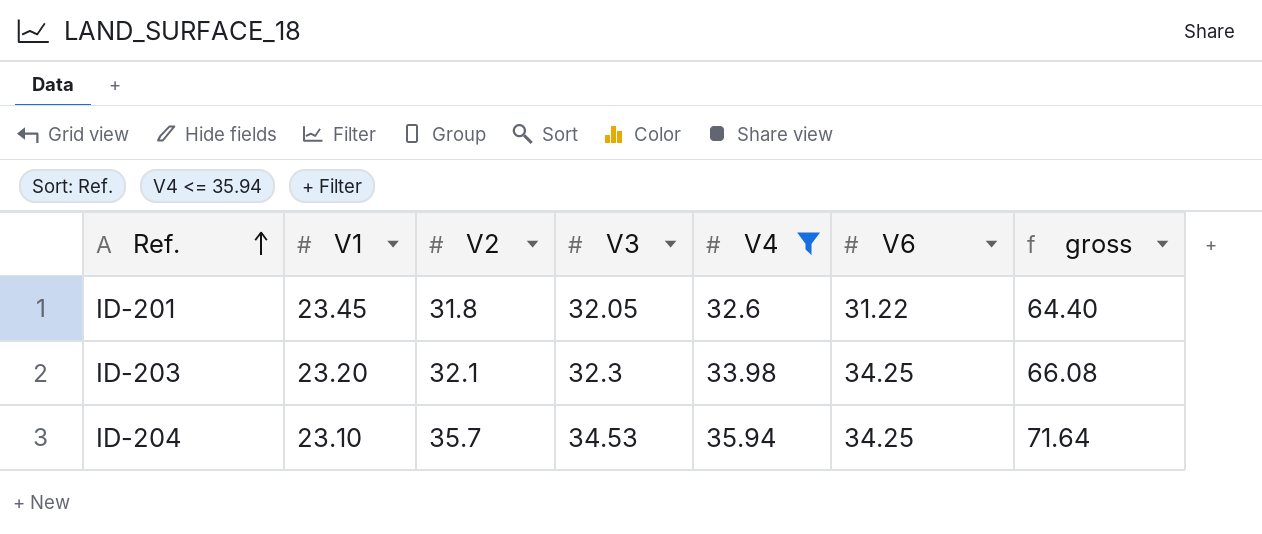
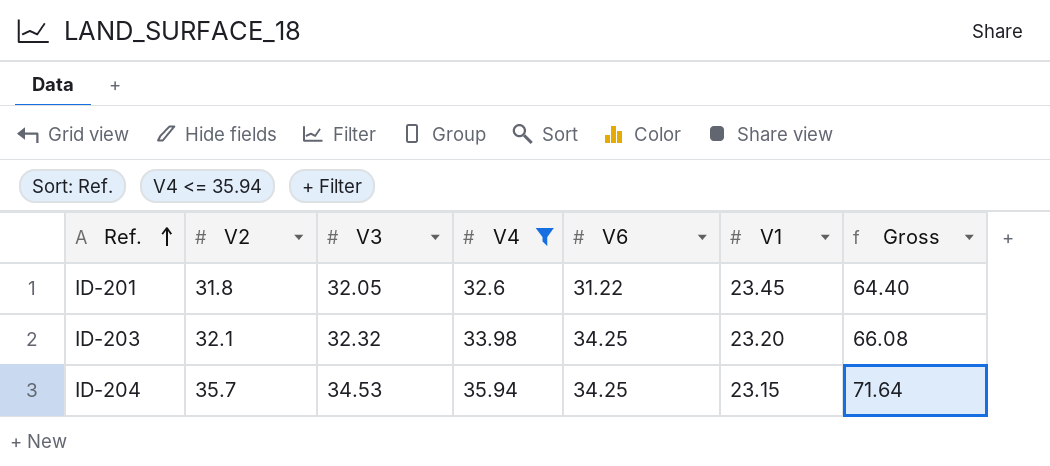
column V1 | position: 2 -> 6
column name: gross -> Gross
ID-203 | V3: 32.3 -> 32.32
ID-204 | V1: 23.10 -> 23.15

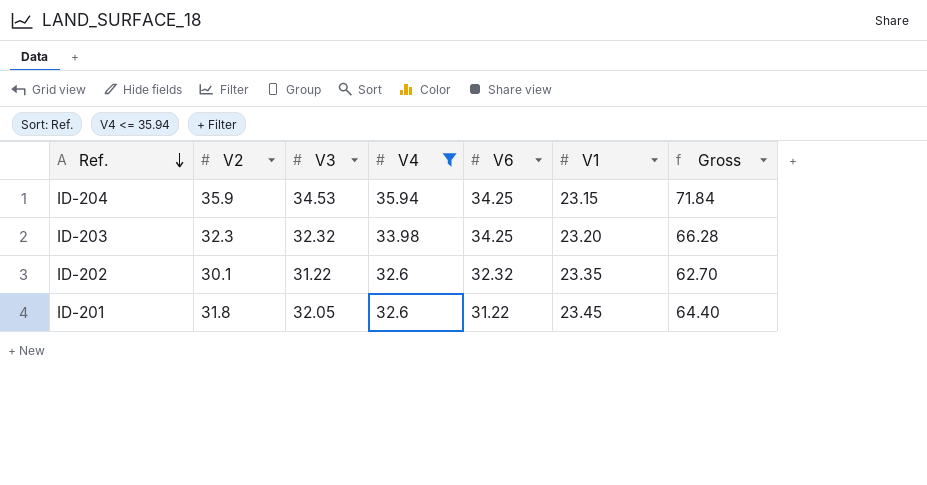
row order: Ref. ascending -> Ref. descending
ID-204 | V2: 35.7 -> 35.9
ID-204 | Gross: 71.64 -> 71.84
ID-203 | V2: 32.1 -> 32.3
ID-203 | Gross: 66.08 -> 66.28
row ID-202: none -> 30.1 | 31.22 | 32.6 | 32.32 | 23.35 | 62.70

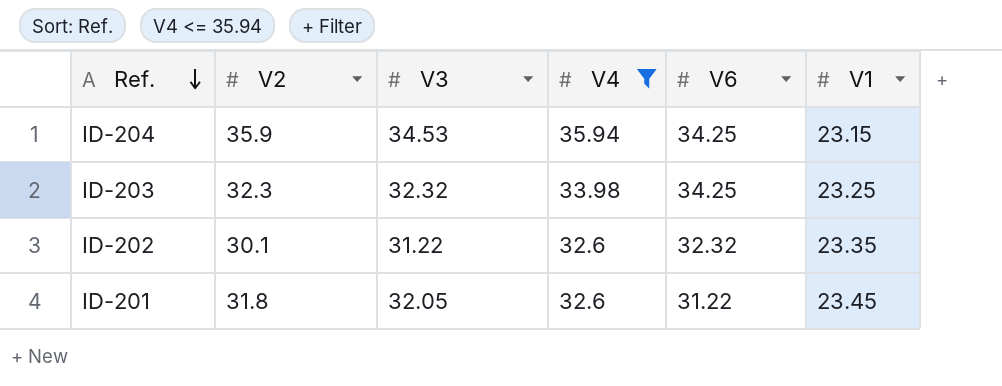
column Gross | formula: [V2] + [V4] -> none
ID-203 | V1: 23.20 -> 23.25

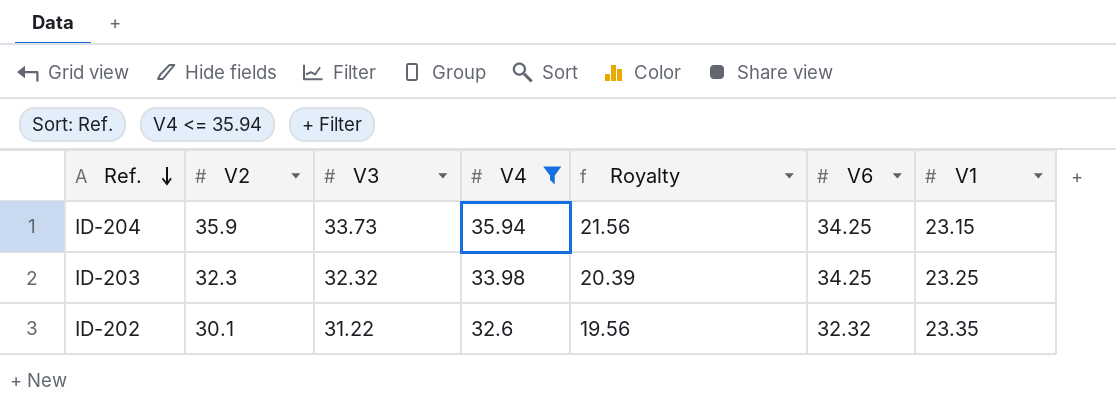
column Royalty | formula: none -> [V4] * 0.6
row ID-201: 31.8 | 32.05 | 32.6 | 31.22 | 23.45 -> none
ID-204 | V3: 34.53 -> 33.73

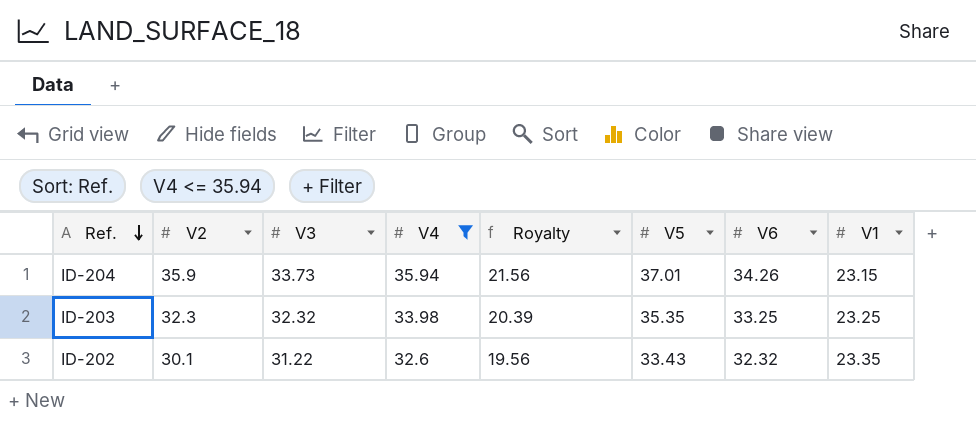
column V5 | position: none -> 6
ID-204 | V6: 34.25 -> 34.26
ID-203 | V6: 34.25 -> 33.25

